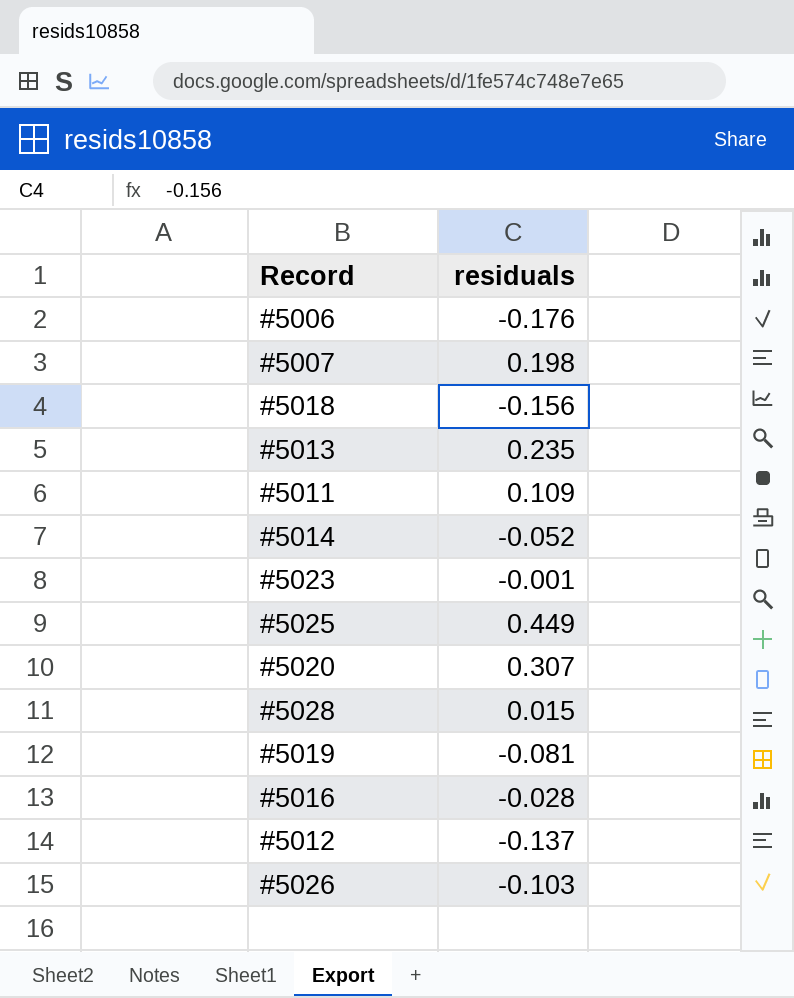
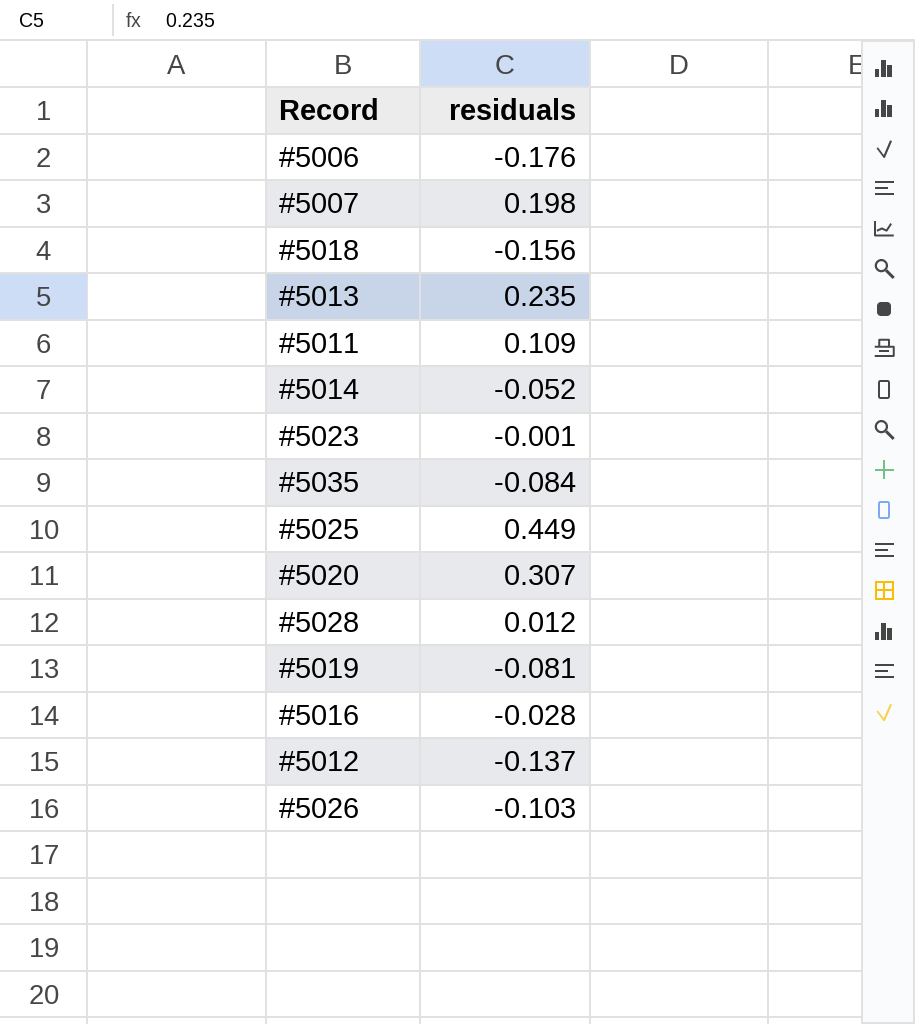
row #5035: none -> -0.084
#5028 | residuals: 0.015 -> 0.012

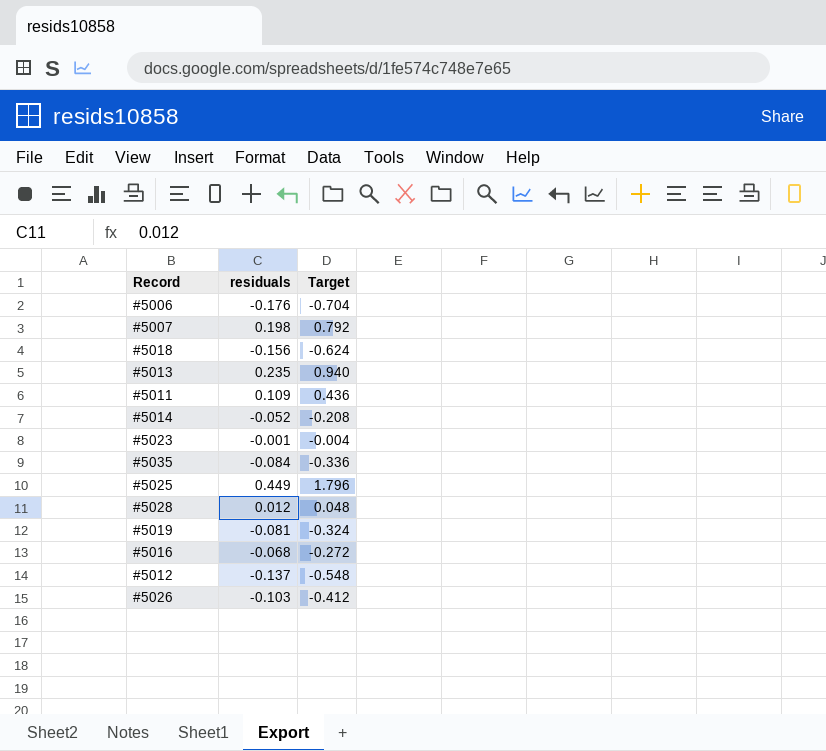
column Target | formula: none -> [residuals] * 4
row #5020: 0.307 -> none
#5016 | residuals: -0.028 -> -0.068

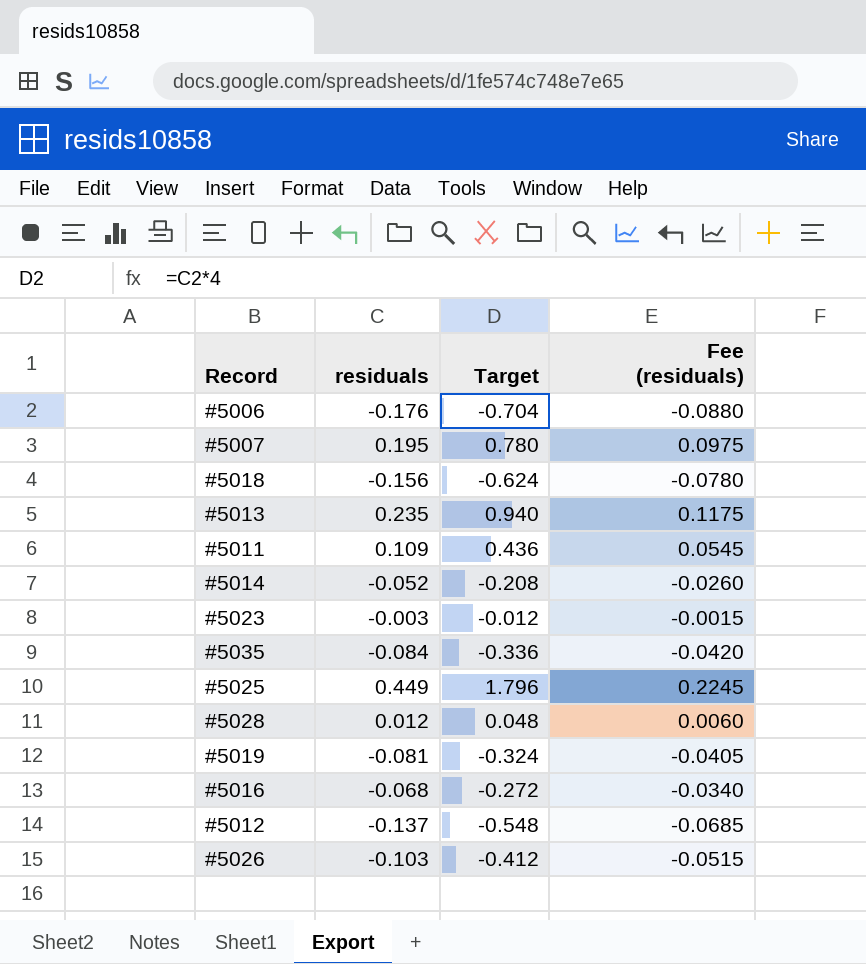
column Fee (residuals) | formula: none -> [residuals] * 0.5
#5007 | residuals: 0.198 -> 0.195
#5007 | Target: 0.792 -> 0.780
#5023 | residuals: -0.001 -> -0.003
#5023 | Target: -0.004 -> -0.012

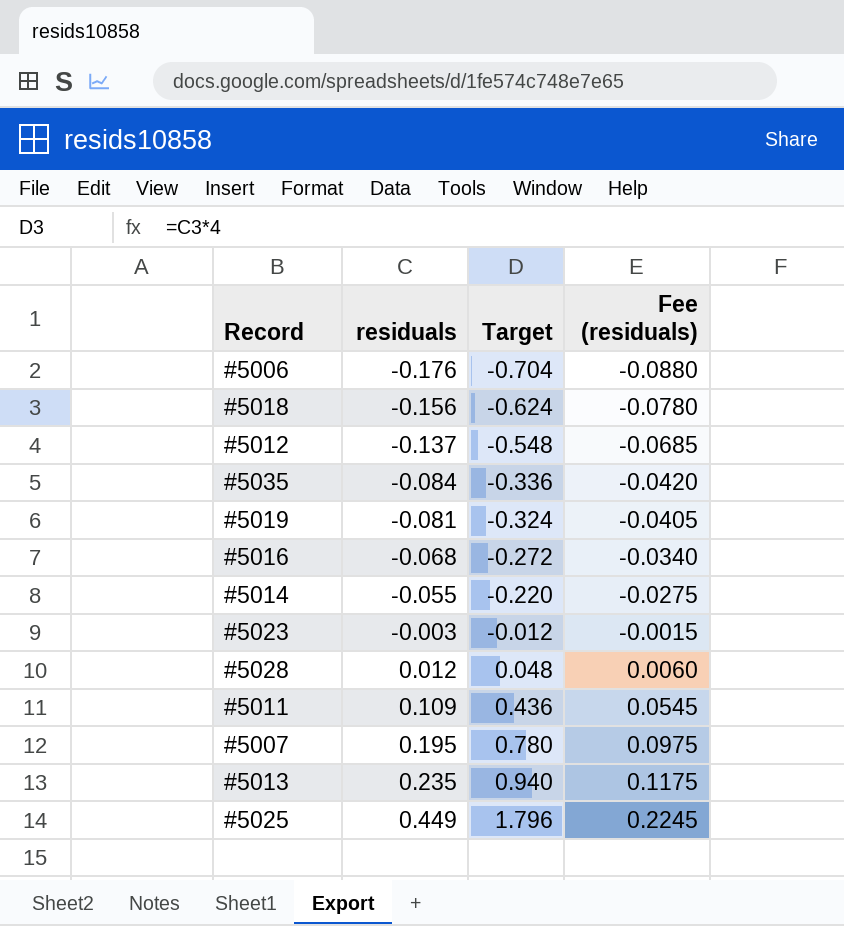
row order: none -> residuals ascending
row #5026: -0.103 | -0.412 | -0.0515 -> none
#5014 | residuals: -0.052 -> -0.055
#5014 | Target: -0.208 -> -0.220
#5014 | Fee (residuals): -0.0260 -> -0.0275

